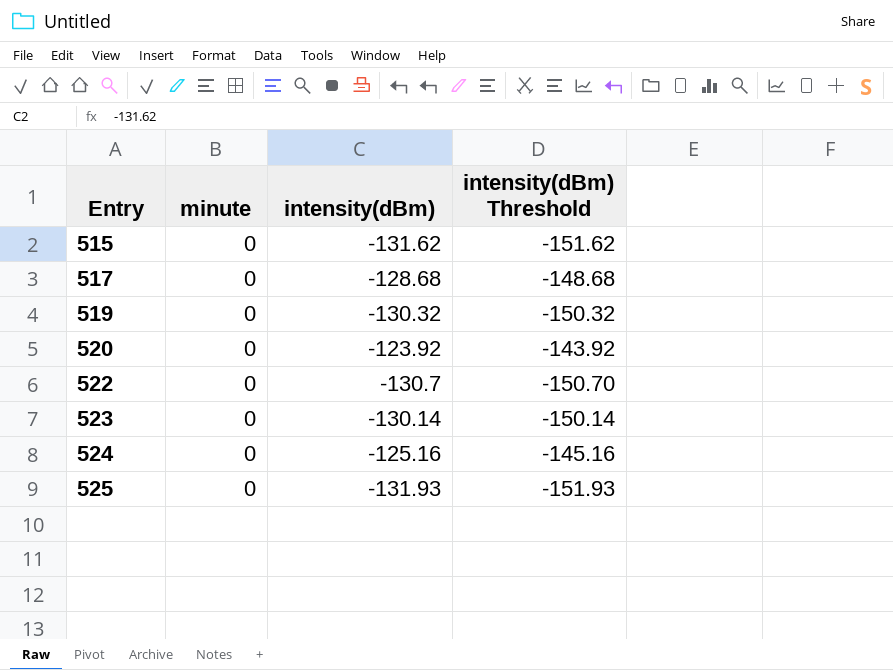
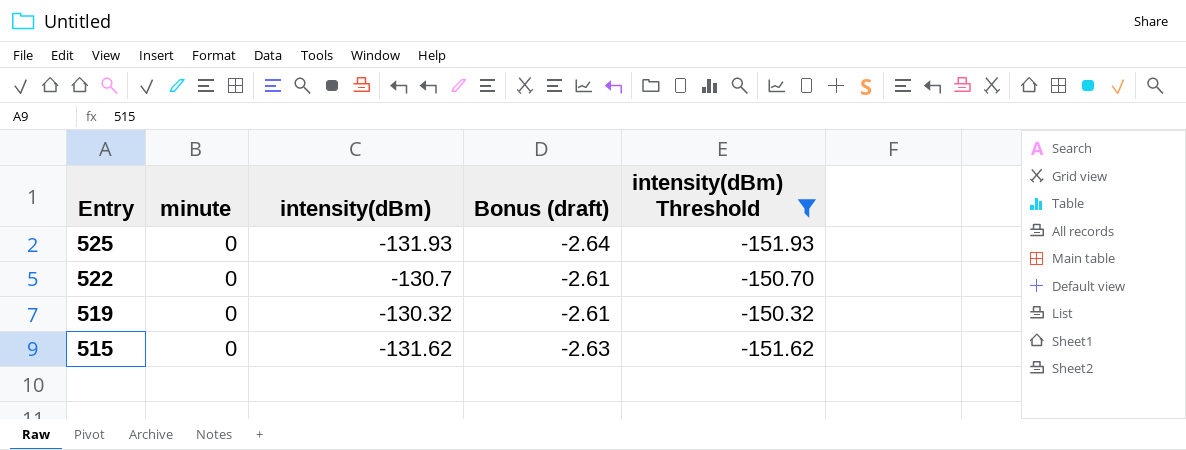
filter: none -> intensity(dBm) Threshold <= -150.32
row order: Entry ascending -> Entry descending
column Bonus (draft) | formula: none -> [intensity(dBm)] * 0.02

